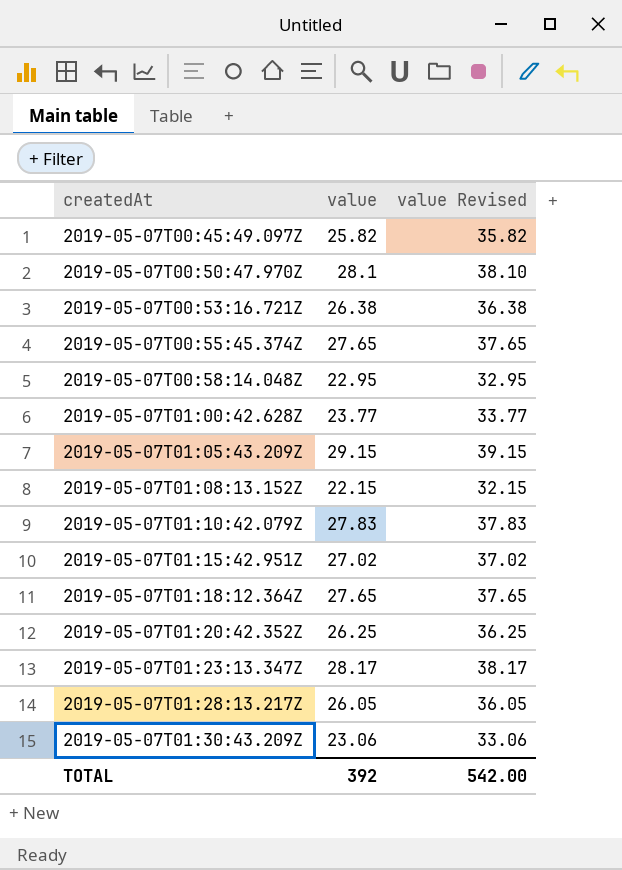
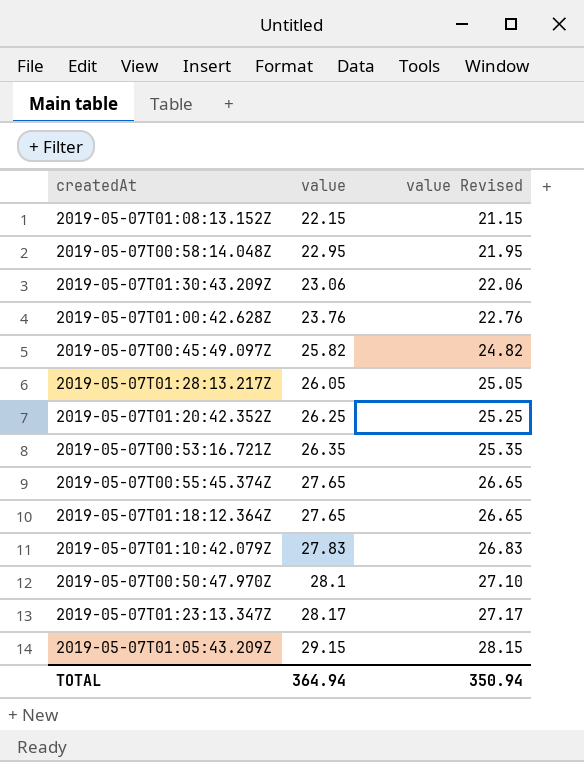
row order: createdAt ascending -> value ascending
column value Revised | formula: [value] + 10 -> [value] - 1
row 2019-05-07T01:15:42.951Z: 27.02 | 37.02 -> none
2019-05-07T01:00:42.628Z | value: 23.77 -> 23.76
2019-05-07T00:53:16.721Z | value: 26.38 -> 26.35
TOTAL | value: 392 -> 364.94
TOTAL | value Revised: 542.00 -> 350.94

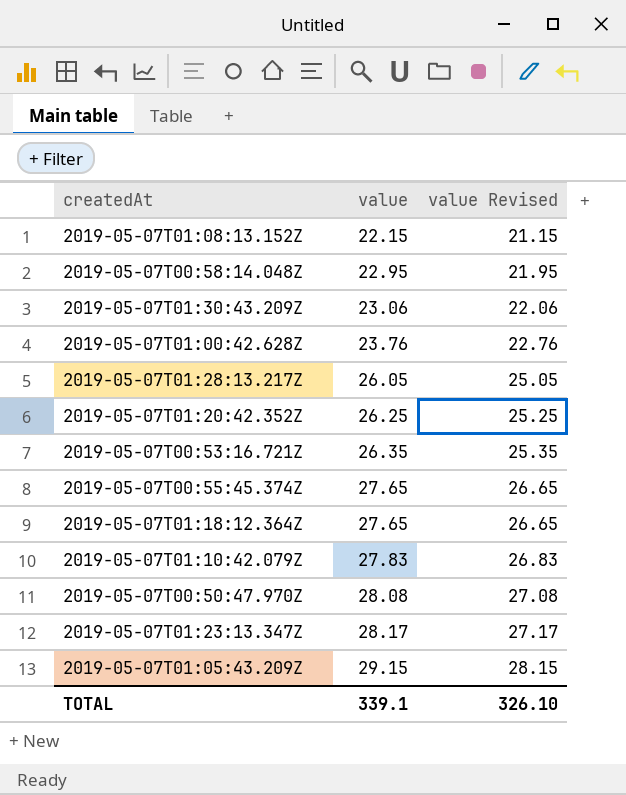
row 2019-05-07T00:45:49.097Z: 25.82 | 24.82 -> none
2019-05-07T00:50:47.970Z | value: 28.1 -> 28.08
2019-05-07T00:50:47.970Z | value Revised: 27.10 -> 27.08
TOTAL | value: 364.94 -> 339.1
TOTAL | value Revised: 350.94 -> 326.10

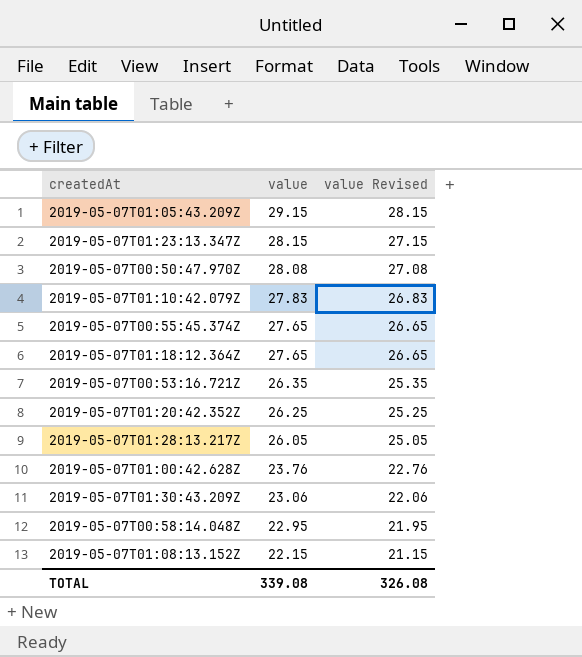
row order: value ascending -> value descending
2019-05-07T01:23:13.347Z | value: 28.17 -> 28.15
2019-05-07T01:23:13.347Z | value Revised: 27.17 -> 27.15
TOTAL | value: 339.1 -> 339.08
TOTAL | value Revised: 326.10 -> 326.08

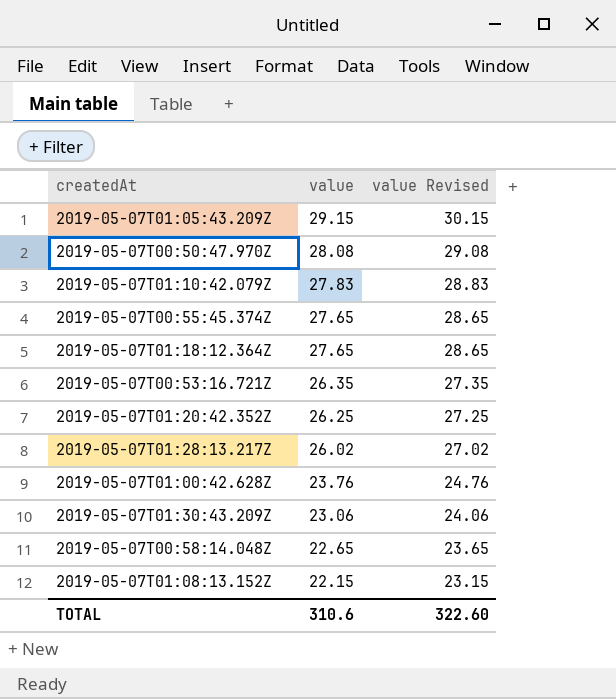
column value Revised | formula: [value] - 1 -> [value] + 1
row 2019-05-07T01:23:13.347Z: 28.15 | 27.15 -> none
2019-05-07T01:28:13.217Z | value: 26.05 -> 26.02
2019-05-07T00:58:14.048Z | value: 22.95 -> 22.65
TOTAL | value: 339.08 -> 310.6
TOTAL | value Revised: 326.08 -> 322.60

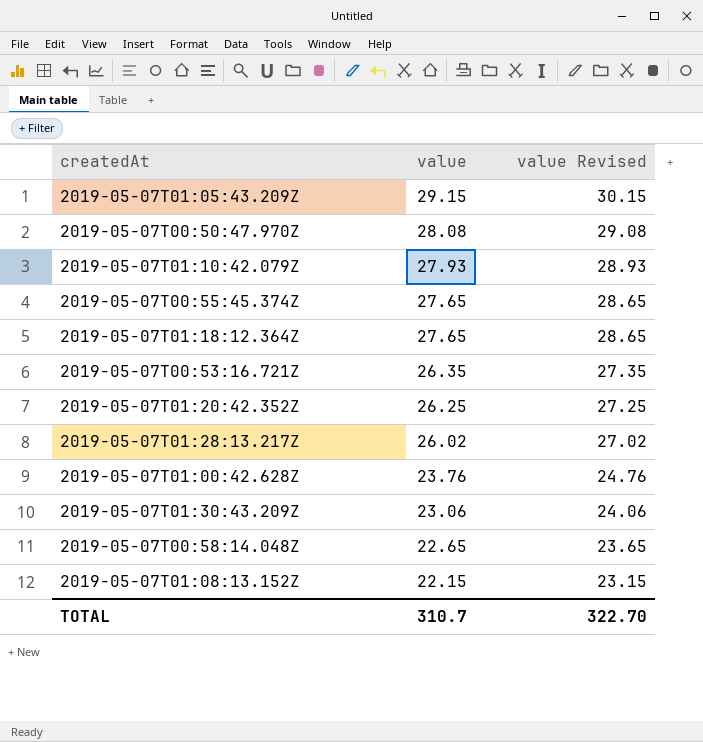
2019-05-07T01:10:42.079Z | value: 27.83 -> 27.93
2019-05-07T01:10:42.079Z | value Revised: 28.83 -> 28.93
TOTAL | value: 310.6 -> 310.7
TOTAL | value Revised: 322.60 -> 322.70

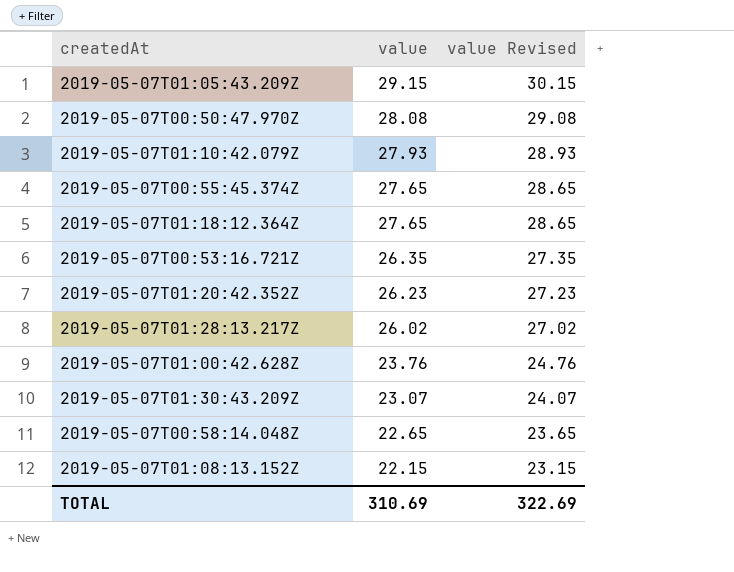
2019-05-07T01:20:42.352Z | value: 26.25 -> 26.23
2019-05-07T01:20:42.352Z | value Revised: 27.25 -> 27.23
2019-05-07T01:30:43.209Z | value: 23.06 -> 23.07
2019-05-07T01:30:43.209Z | value Revised: 24.06 -> 24.07
TOTAL | value: 310.7 -> 310.69
TOTAL | value Revised: 322.70 -> 322.69

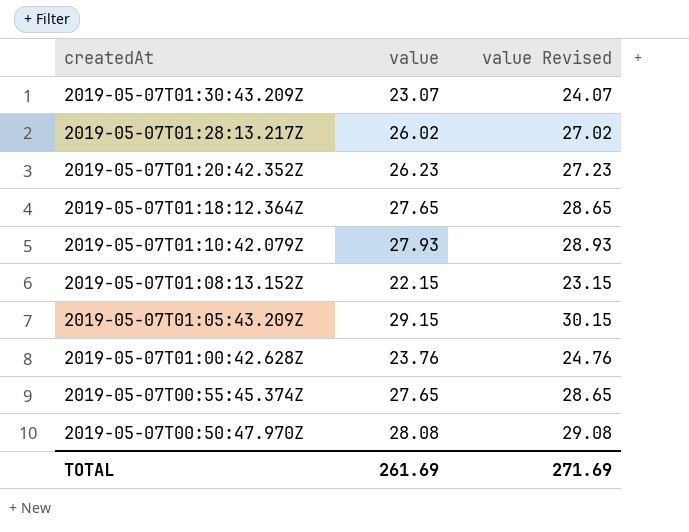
row order: value descending -> createdAt descending
row 2019-05-07T00:53:16.721Z: 26.35 | 27.35 -> none
row 2019-05-07T00:58:14.048Z: 22.65 | 23.65 -> none
TOTAL | value: 310.69 -> 261.69
TOTAL | value Revised: 322.69 -> 271.69

